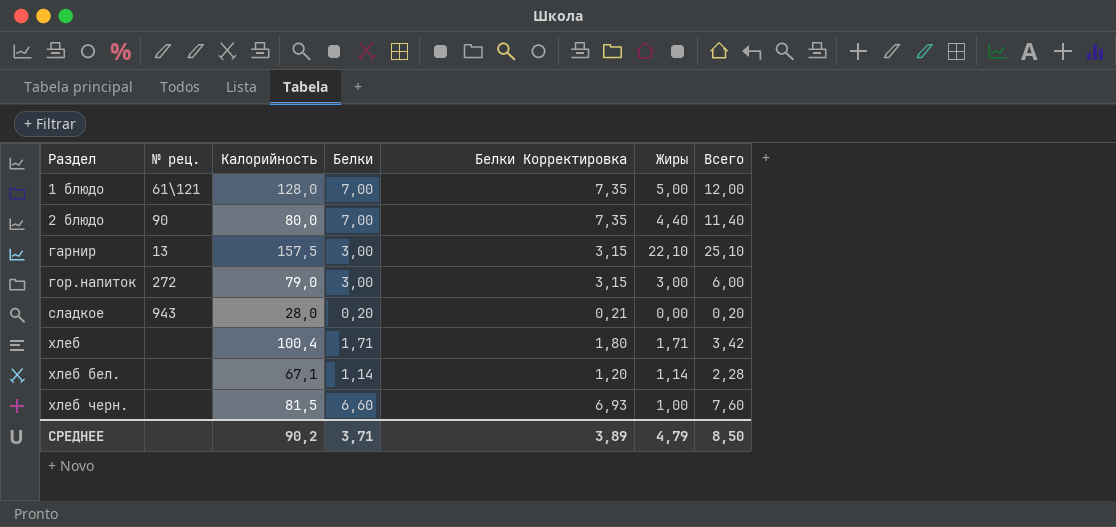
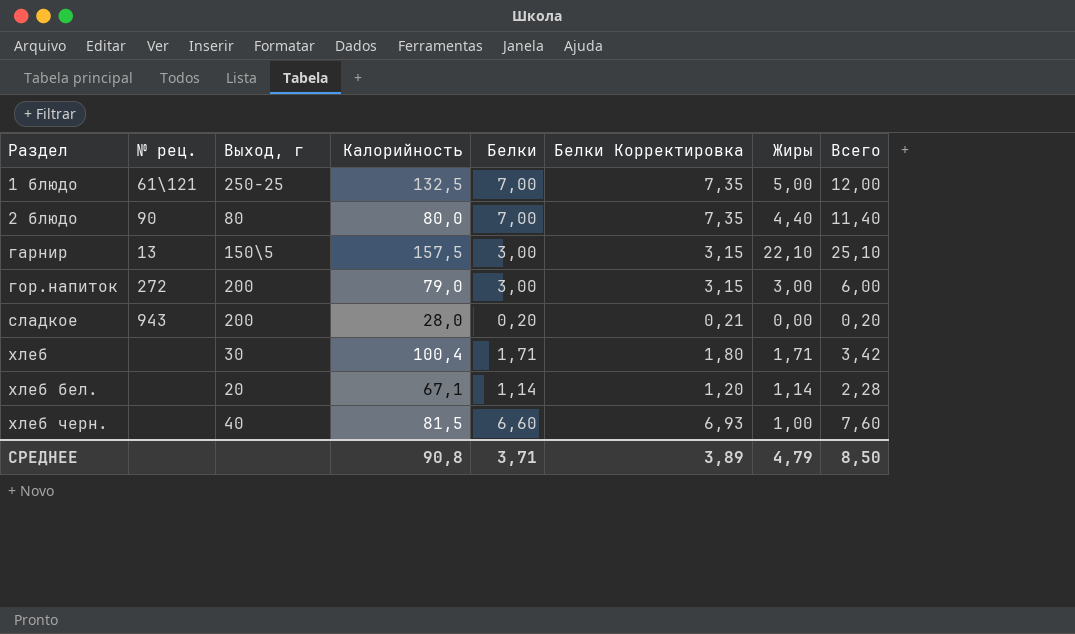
column Выход, г | position: none -> 3
1 блюдо | Калорийность: 128,0 -> 132,5
СРЕДНЕЕ | Калорийность: 90,2 -> 90,8

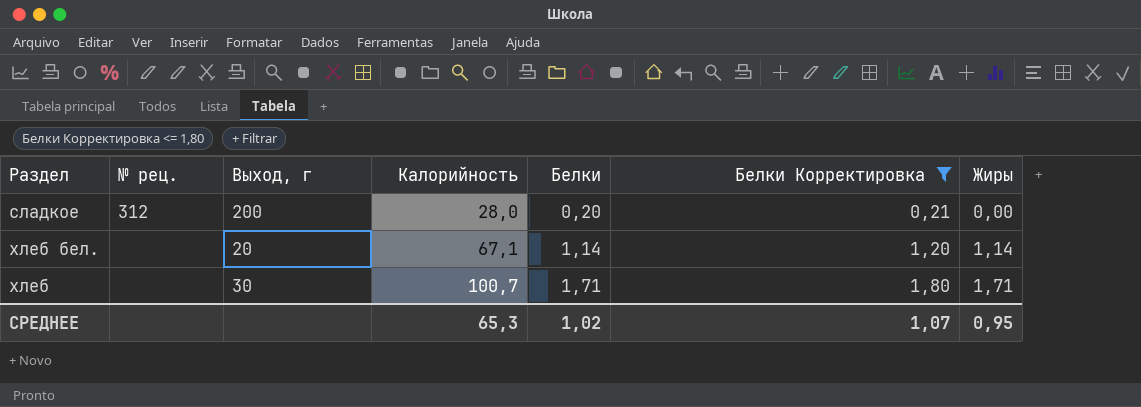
filter: none -> Белки Корректировка <= 1,80
row order: Раздел ascending -> Калорийность ascending
column Всего | formula: [Белки] + [Жиры] -> none
сладкое | № рец.: 943 -> 312
хлеб | Калорийность: 100,4 -> 100,7
СРЕДНЕЕ | Калорийность: 90,8 -> 65,3
СРЕДНЕЕ | Белки: 3,71 -> 1,02
СРЕДНЕЕ | Белки Корректировка: 3,89 -> 1,07
СРЕДНЕЕ | Жиры: 4,79 -> 0,95

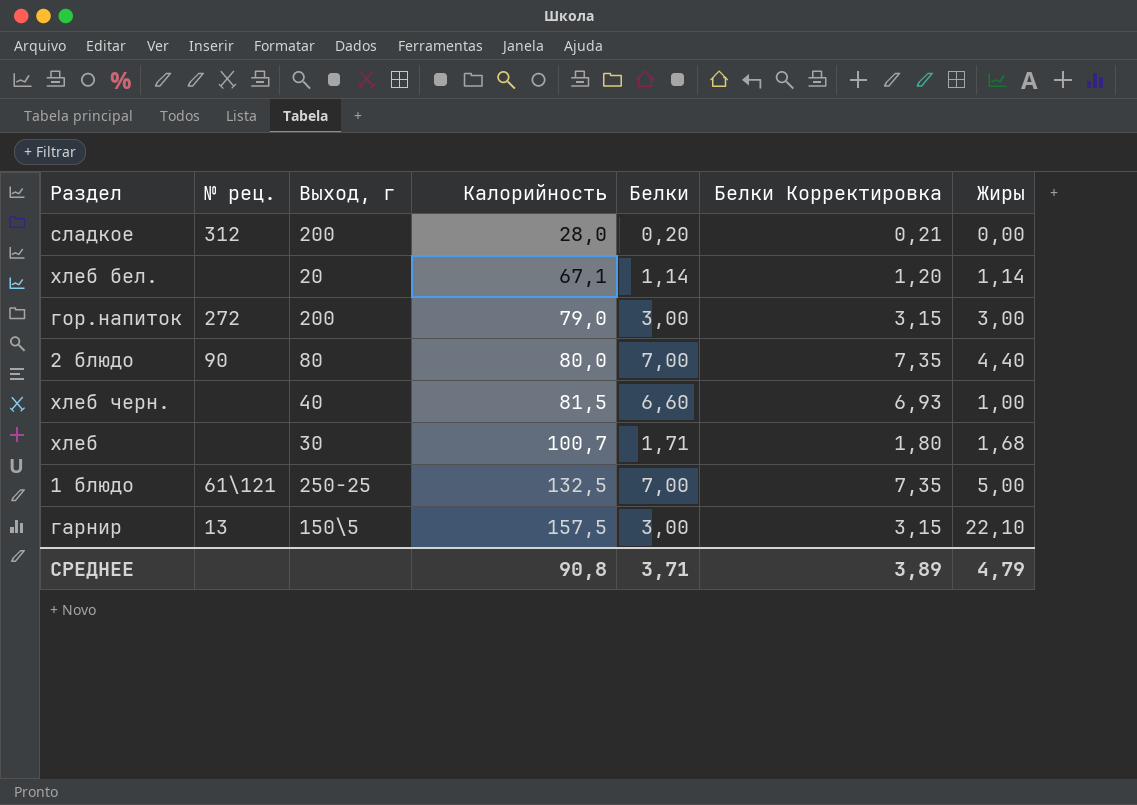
filter: Белки Корректировка <= 1,80 -> none
хлеб | Жиры: 1,71 -> 1,68
СРЕДНЕЕ | Калорийность: 65,3 -> 90,8
СРЕДНЕЕ | Белки: 1,02 -> 3,71
СРЕДНЕЕ | Белки Корректировка: 1,07 -> 3,89
СРЕДНЕЕ | Жиры: 0,95 -> 4,79

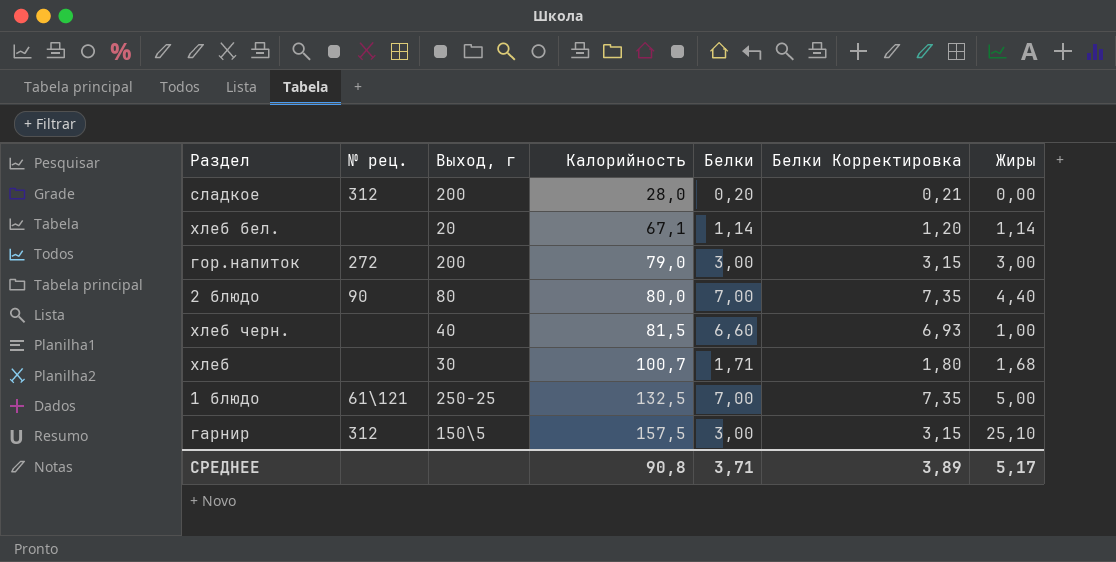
гарнир | № рец.: 13 -> 312
гарнир | Жиры: 22,10 -> 25,10
СРЕДНЕЕ | Жиры: 4,79 -> 5,17

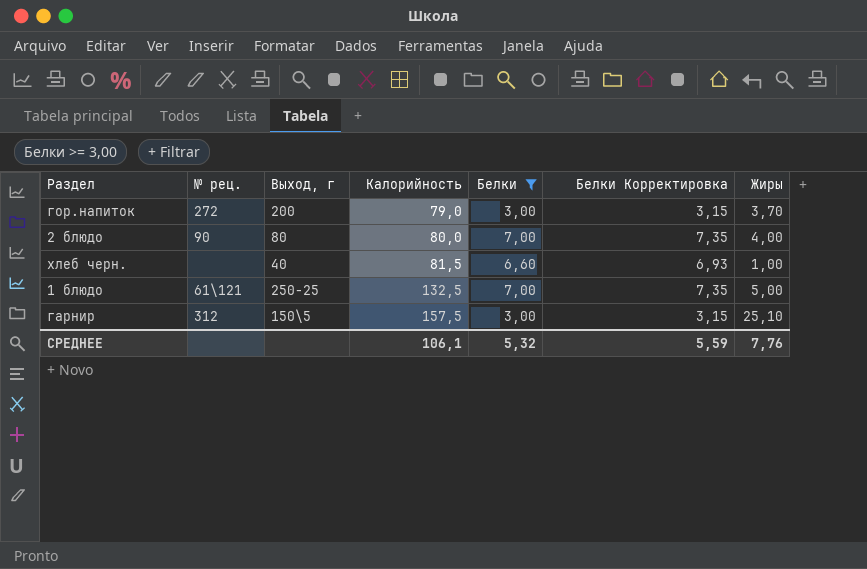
filter: none -> Белки >= 3,00
гор.напиток | Жиры: 3,00 -> 3,70
2 блюдо | Жиры: 4,40 -> 4,00
СРЕДНЕЕ | Калорийность: 90,8 -> 106,1
СРЕДНЕЕ | Белки: 3,71 -> 5,32
СРЕДНЕЕ | Белки Корректировка: 3,89 -> 5,59
СРЕДНЕЕ | Жиры: 5,17 -> 7,76

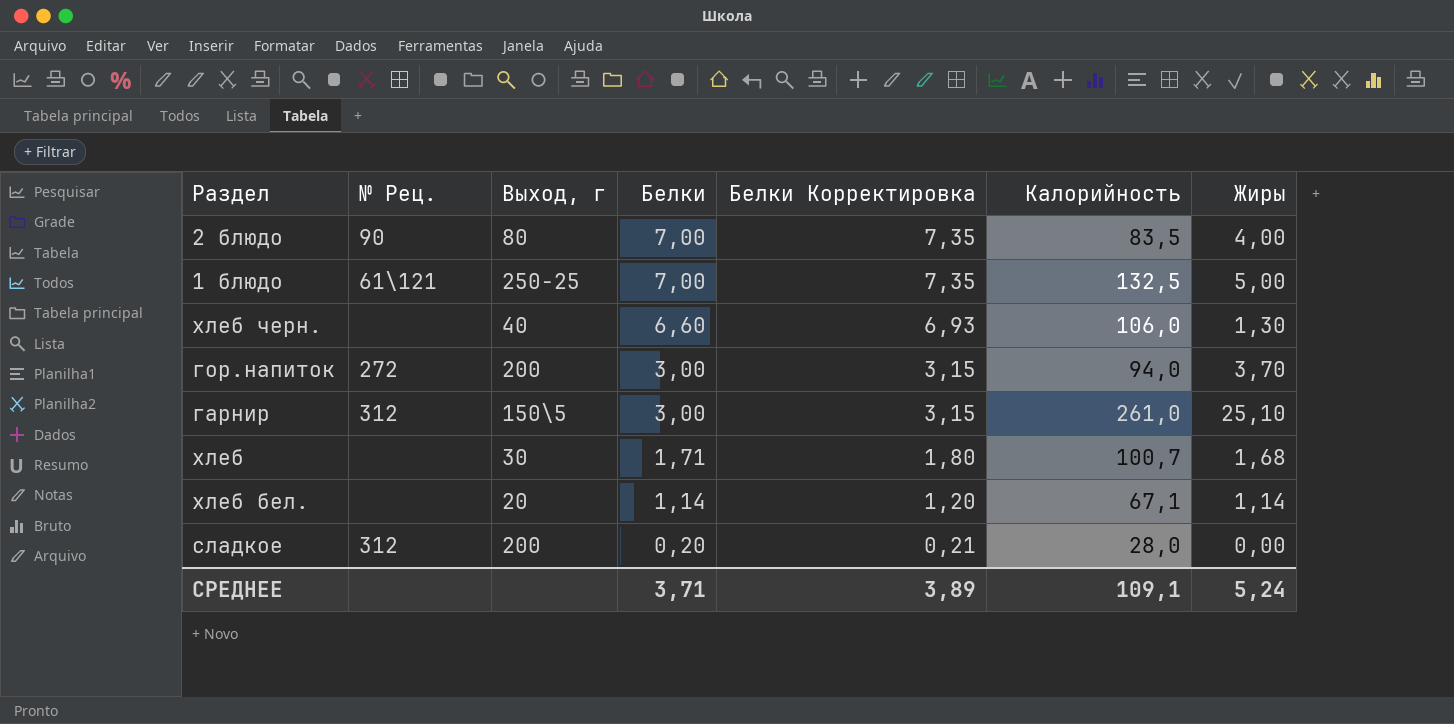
filter: Белки >= 3,00 -> none
row order: Калорийность ascending -> Белки descending
column name: № рец. -> № Рец.
column Калорийность | position: 4 -> 6
2 блюдо | Калорийность: 80,0 -> 83,5
хлеб черн. | Калорийность: 81,5 -> 106,0
хлеб черн. | Жиры: 1,00 -> 1,30
гор.напиток | Калорийность: 79,0 -> 94,0
гарнир | Калорийность: 157,5 -> 261,0
СРЕДНЕЕ | Белки: 5,32 -> 3,71
СРЕДНЕЕ | Белки Корректировка: 5,59 -> 3,89
СРЕДНЕЕ | Калорийность: 106,1 -> 109,1
СРЕДНЕЕ | Жиры: 7,76 -> 5,24

